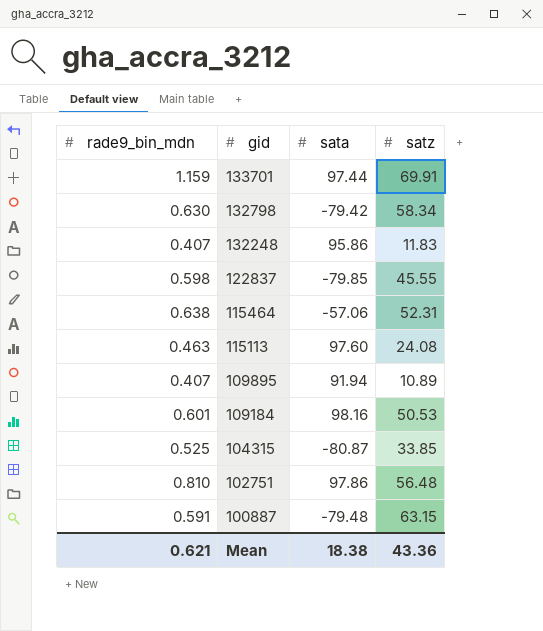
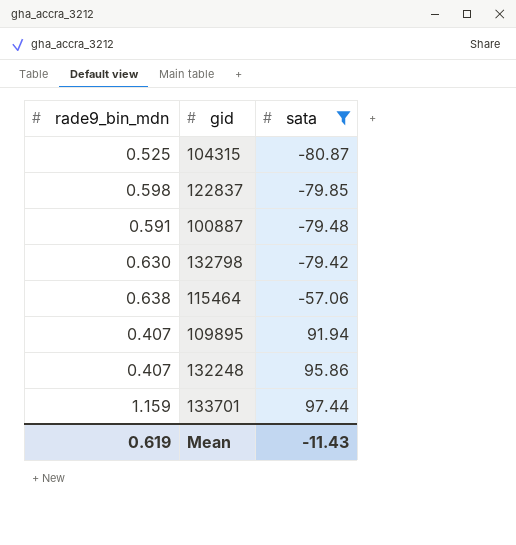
filter: none -> sata <= 97.44
row order: gid descending -> sata ascending
column satz | position: 4 -> none
Mean | rade9_bin_mdn: 0.621 -> 0.619
Mean | sata: 18.38 -> -11.43

